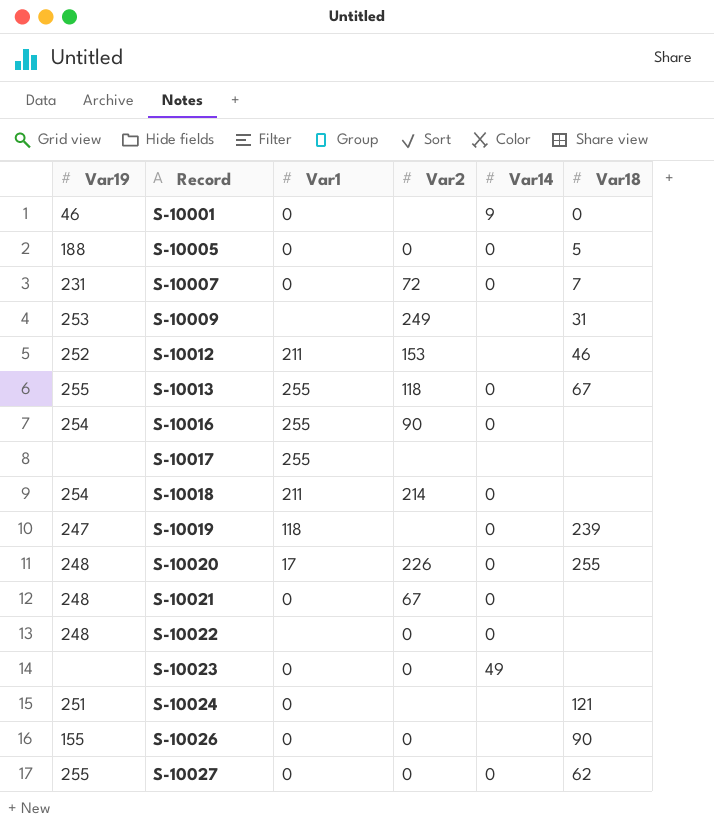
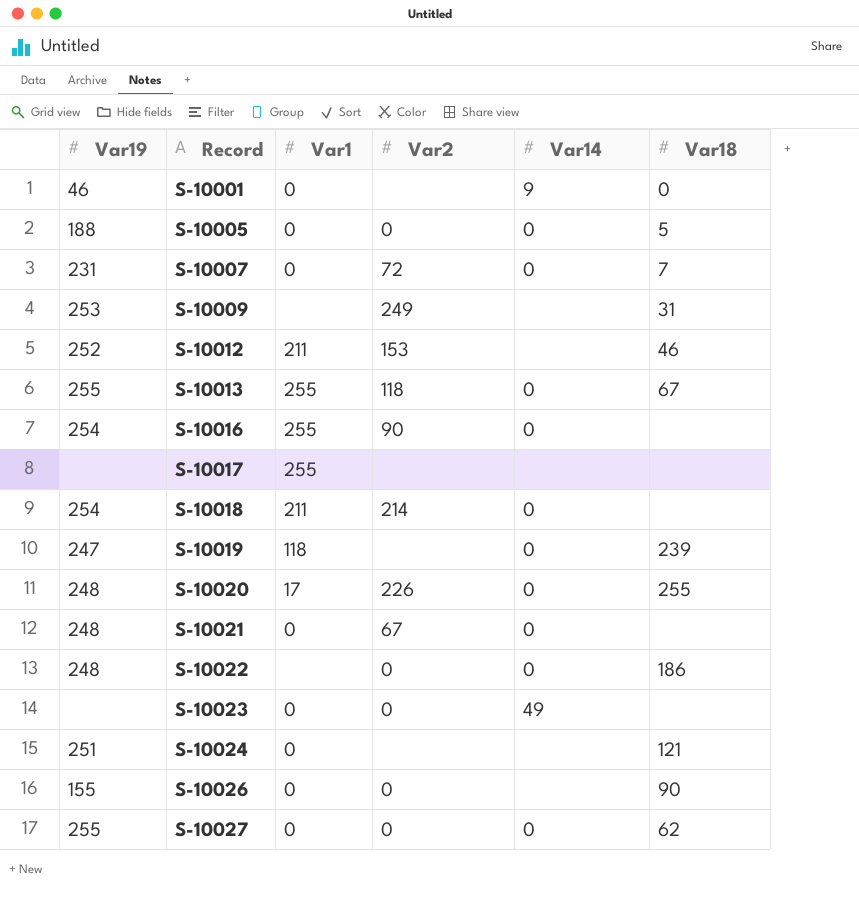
S-10022 | Var18: none -> 186

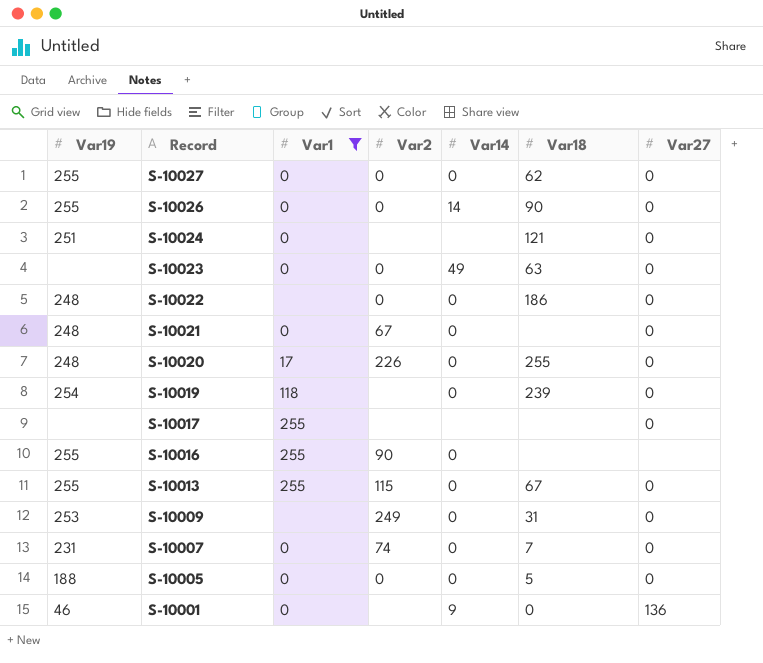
filter: none -> Var1 != 211
row order: Record ascending -> Record descending
column Var27 | position: none -> 7
S-10026 | Var19: 155 -> 255
S-10026 | Var14: none -> 14
S-10023 | Var18: none -> 63
S-10019 | Var19: 247 -> 254
S-10016 | Var19: 254 -> 255
S-10013 | Var2: 118 -> 115
S-10009 | Var14: none -> 0
S-10007 | Var2: 72 -> 74

